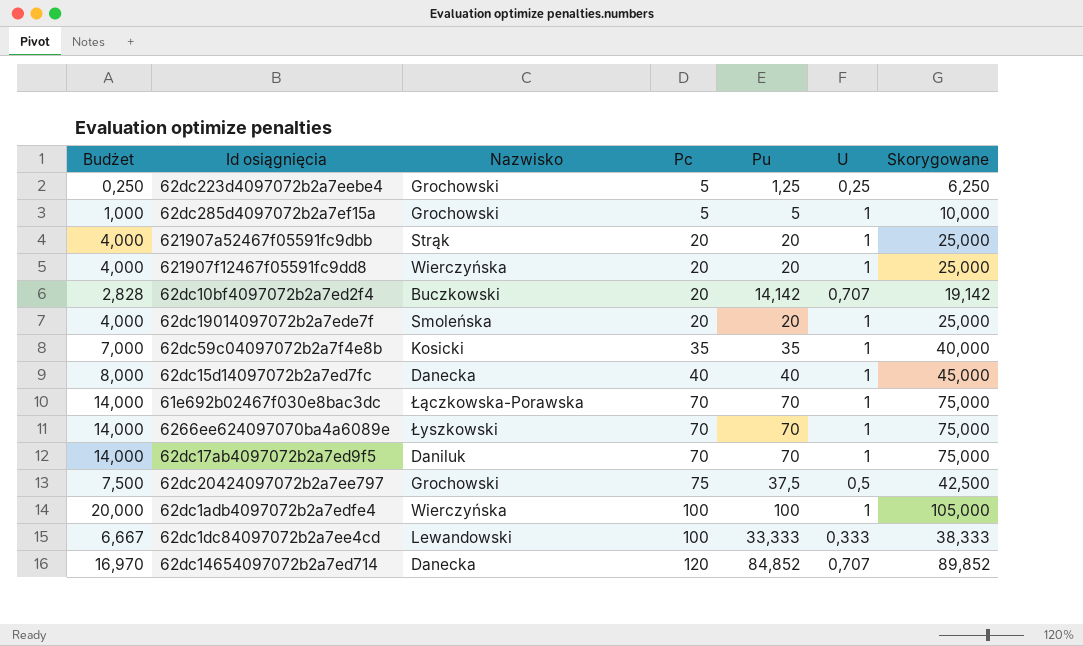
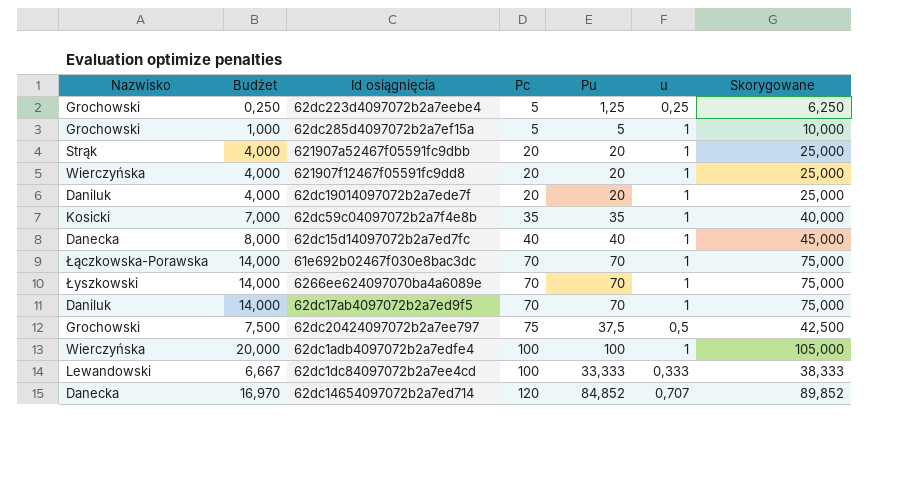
column Nazwisko | position: 3 -> 1
column name: U -> u
row 62dc10bf4097072b2a7ed2f4: 2,828 | Buczkowski | 20 | 14,142 | 0,707 | 19,142 -> none
62dc19014097072b2a7ede7f | Nazwisko: Smoleńska -> Daniluk

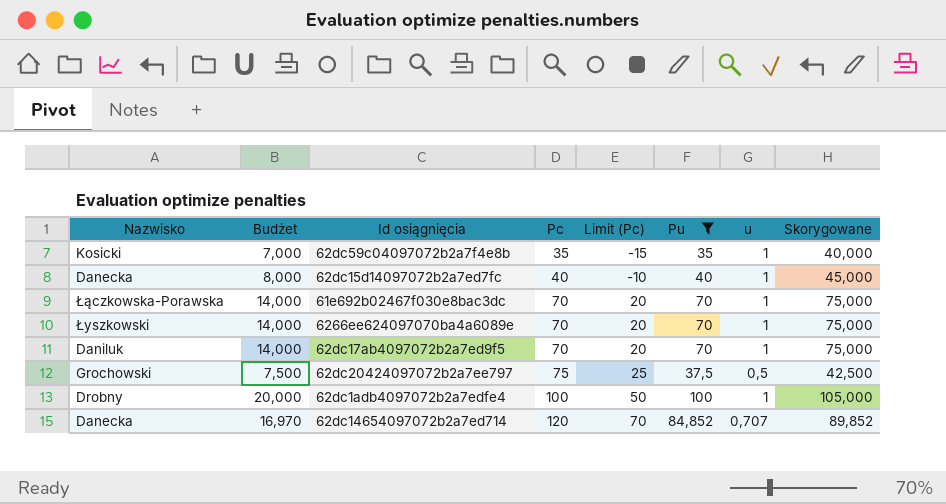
filter: none -> Pu >= 35
column Limit (Pc) | formula: none -> [Pc] - 50
62dc1adb4097072b2a7edfe4 | Nazwisko: Wierczyńska -> Drobny

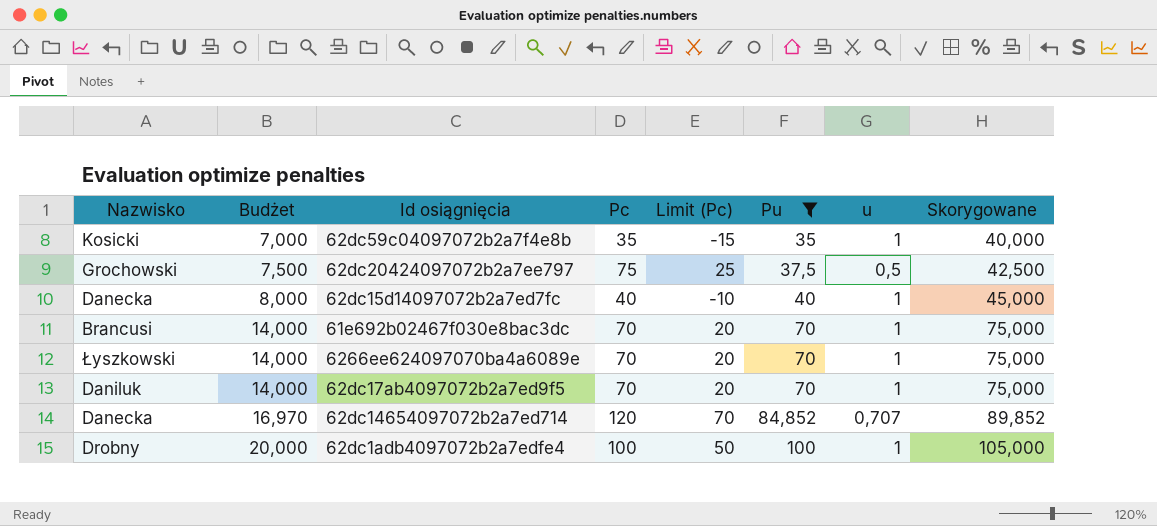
row order: Pc ascending -> Budżet ascending
61e692b02467f030e8bac3dc | Nazwisko: Łączkowska-Porawska -> Brancusi

